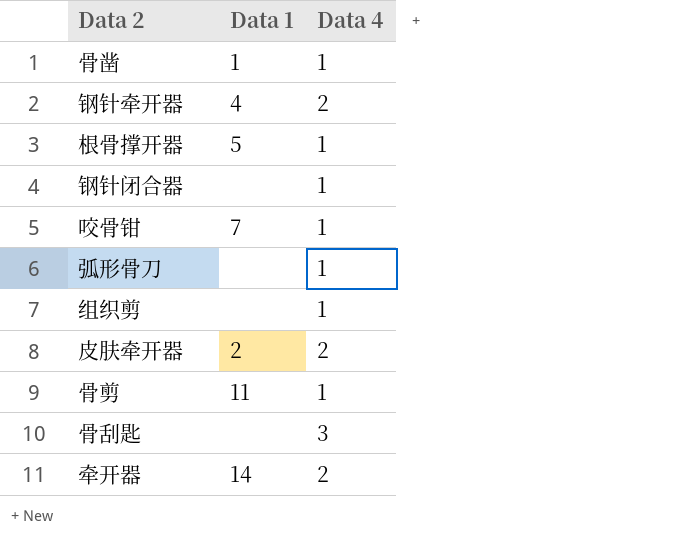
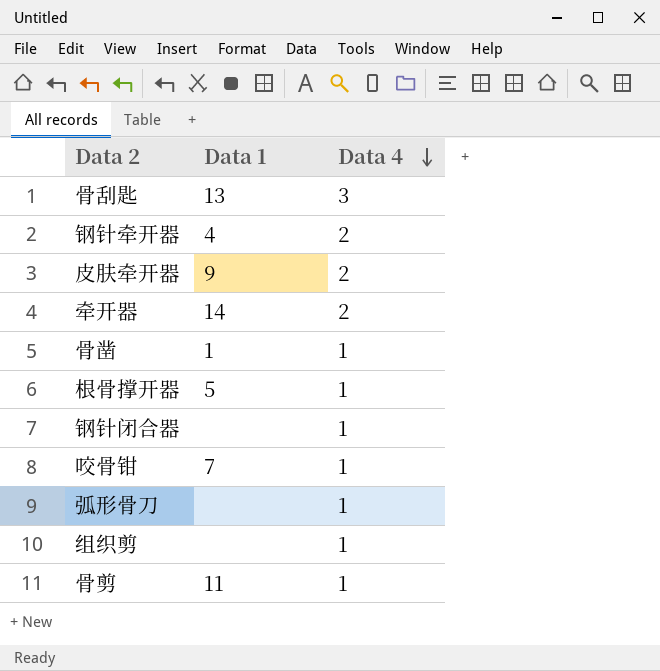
row order: none -> Data 4 descending
骨刮匙 | Data 1: none -> 13
皮肤牵开器 | Data 1: 2 -> 9

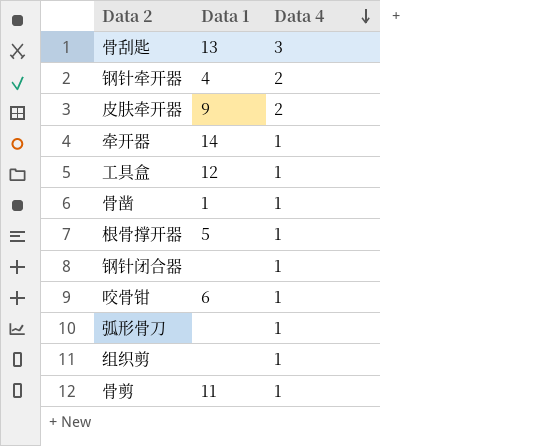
牵开器 | Data 4: 2 -> 1
row 工具盒: none -> 12 | 1
咬骨钳 | Data 1: 7 -> 6

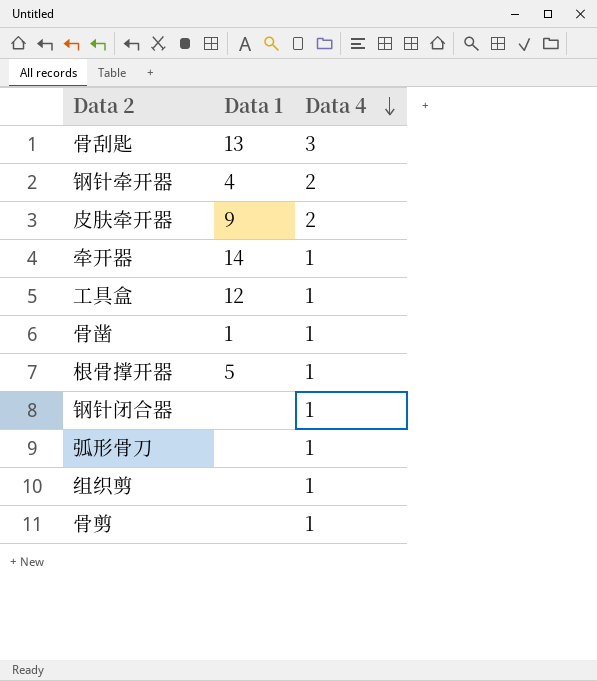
row 咬骨钳: 6 | 1 -> none
骨剪 | Data 1: 11 -> none

